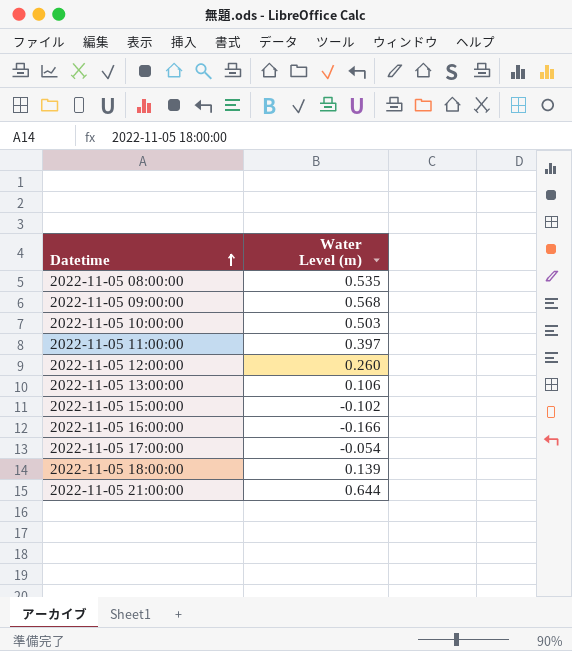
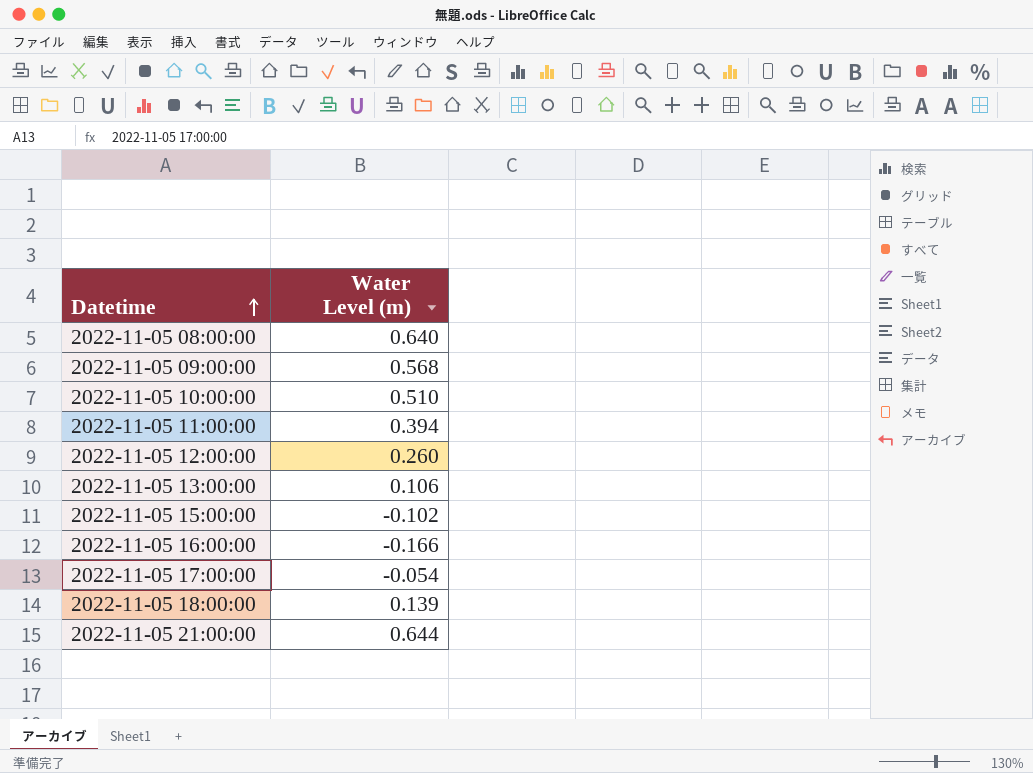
2022-11-05 08:00:00 | Water Level (m): 0.535 -> 0.640
2022-11-05 10:00:00 | Water Level (m): 0.503 -> 0.510
2022-11-05 11:00:00 | Water Level (m): 0.397 -> 0.394

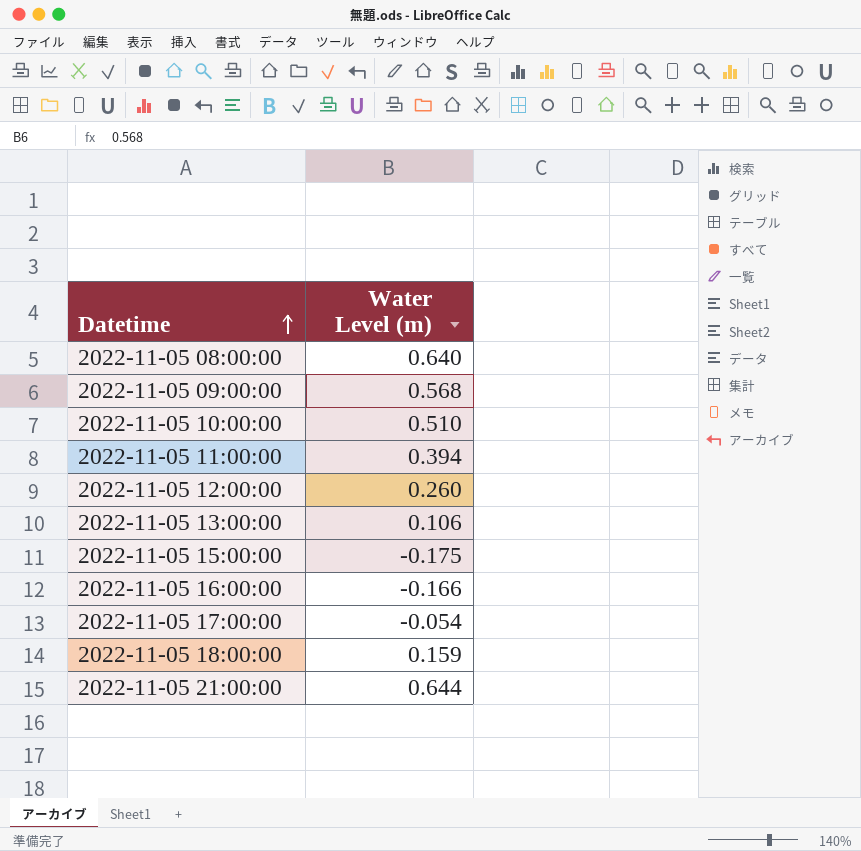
2022-11-05 15:00:00 | Water Level (m): -0.102 -> -0.175
2022-11-05 18:00:00 | Water Level (m): 0.139 -> 0.159

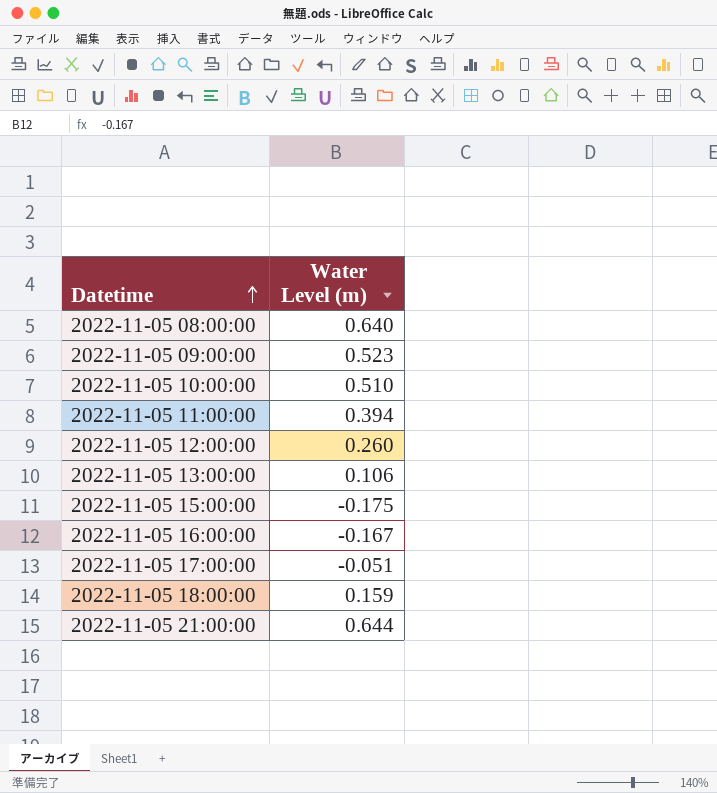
2022-11-05 09:00:00 | Water Level (m): 0.568 -> 0.523
2022-11-05 16:00:00 | Water Level (m): -0.166 -> -0.167
2022-11-05 17:00:00 | Water Level (m): -0.054 -> -0.051

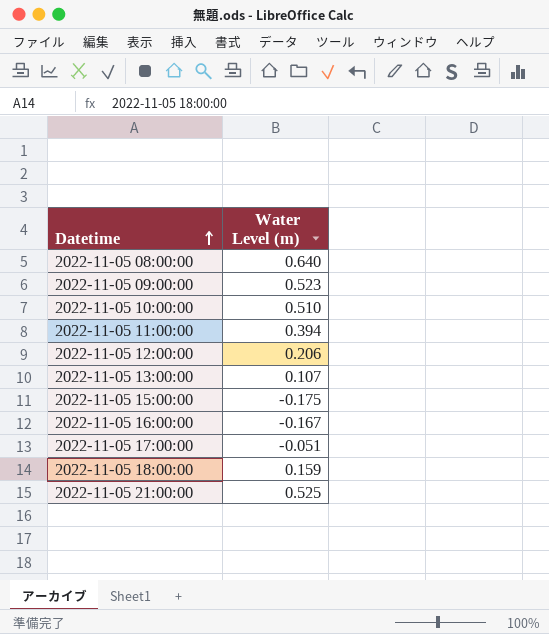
2022-11-05 12:00:00 | Water Level (m): 0.260 -> 0.206
2022-11-05 13:00:00 | Water Level (m): 0.106 -> 0.107
2022-11-05 21:00:00 | Water Level (m): 0.644 -> 0.525

